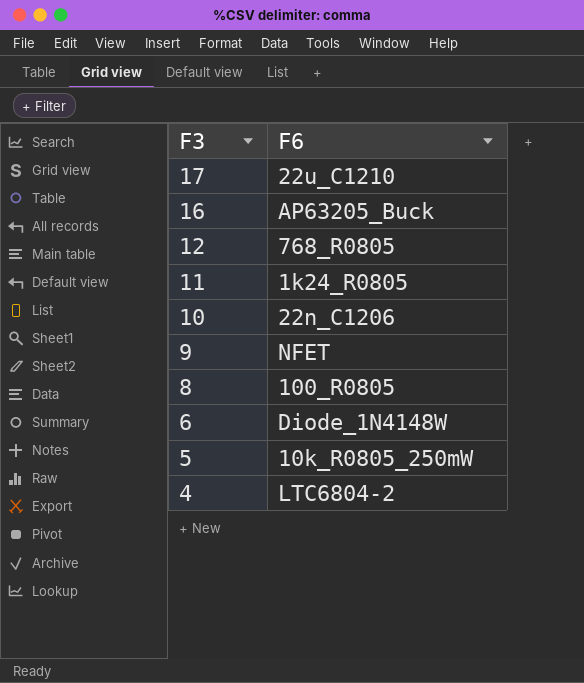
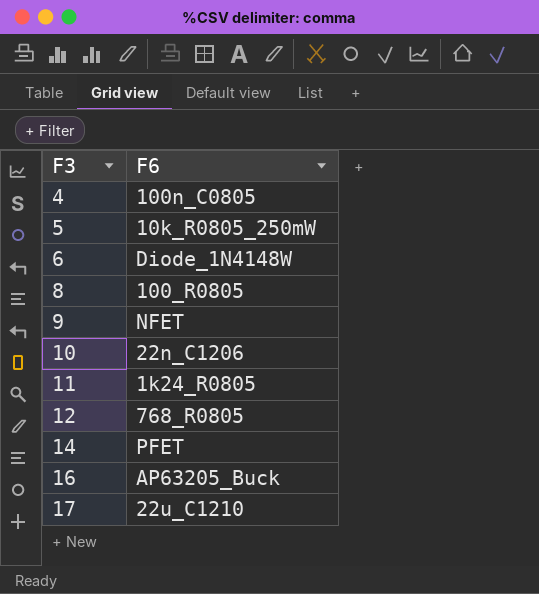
row order: F3 descending -> F3 ascending
4 | F6: LTC6804-2 -> 100n_C0805
row 14: none -> PFET

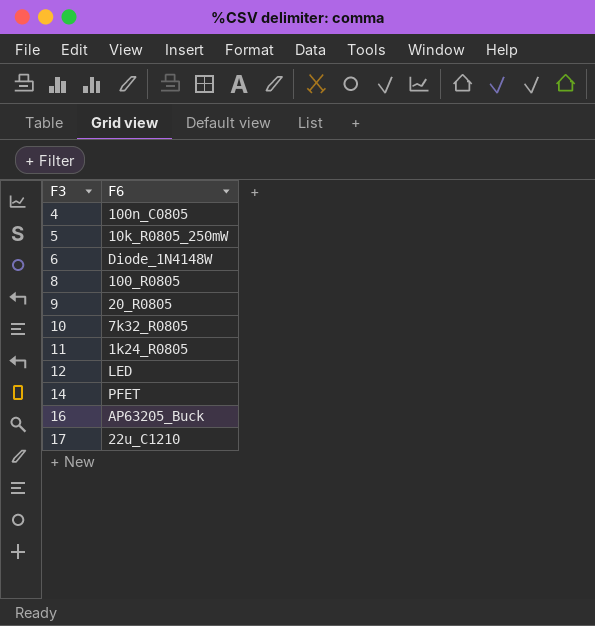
9 | F6: NFET -> 20_R0805
10 | F6: 22n_C1206 -> 7k32_R0805
12 | F6: 768_R0805 -> LED

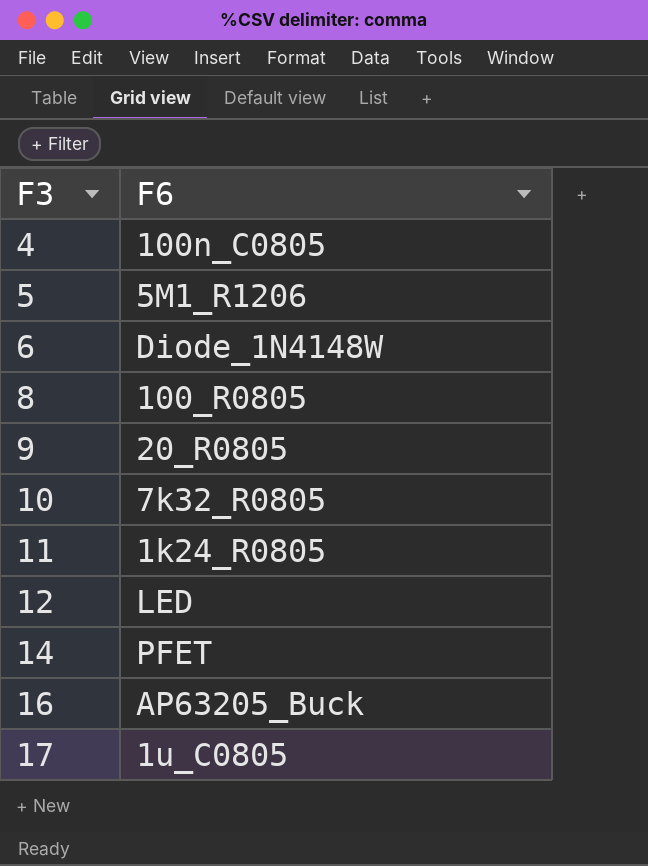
5 | F6: 10k_R0805_250mW -> 5M1_R1206
17 | F6: 22u_C1210 -> 1u_C0805

